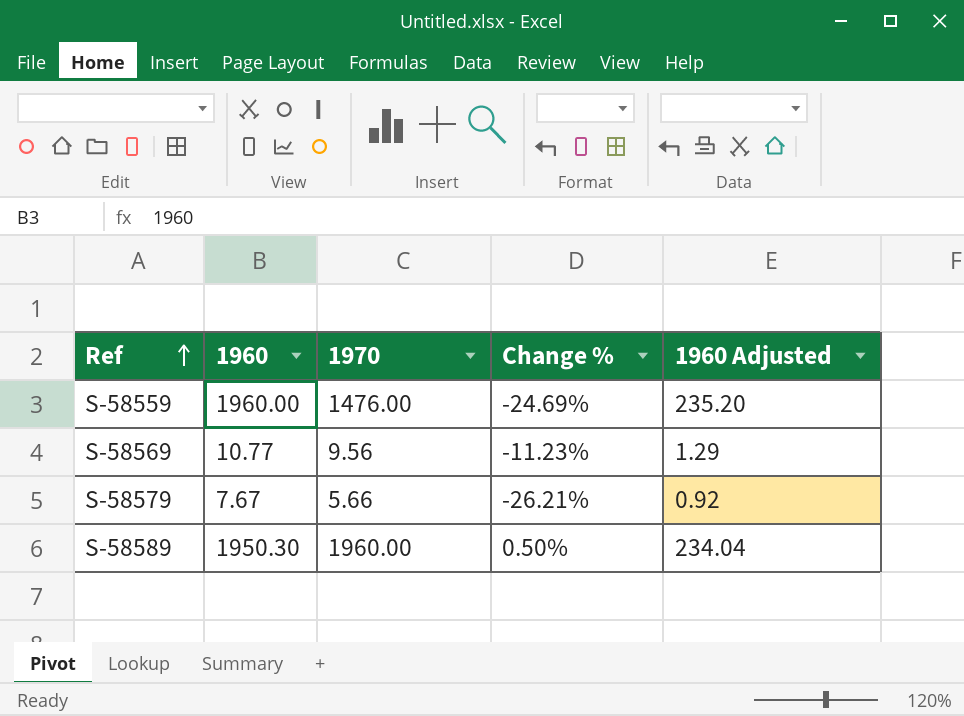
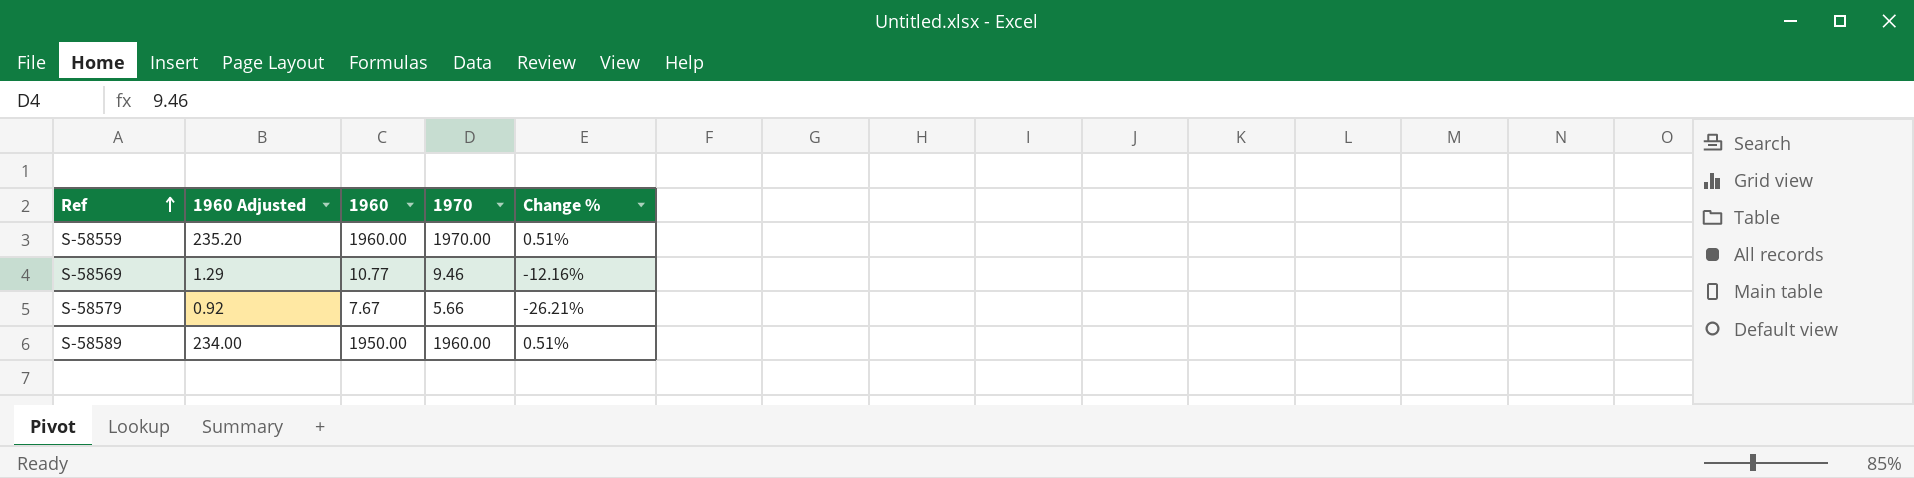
column 1960 Adjusted | position: 5 -> 2
S-58559 | 1970: 1476.00 -> 1970.00
S-58559 | Change %: -24.69% -> 0.51%
S-58569 | 1970: 9.56 -> 9.46
S-58569 | Change %: -11.23% -> -12.16%
S-58589 | 1960 Adjusted: 234.04 -> 234.00
S-58589 | 1960: 1950.30 -> 1950.00
S-58589 | Change %: 0.50% -> 0.51%

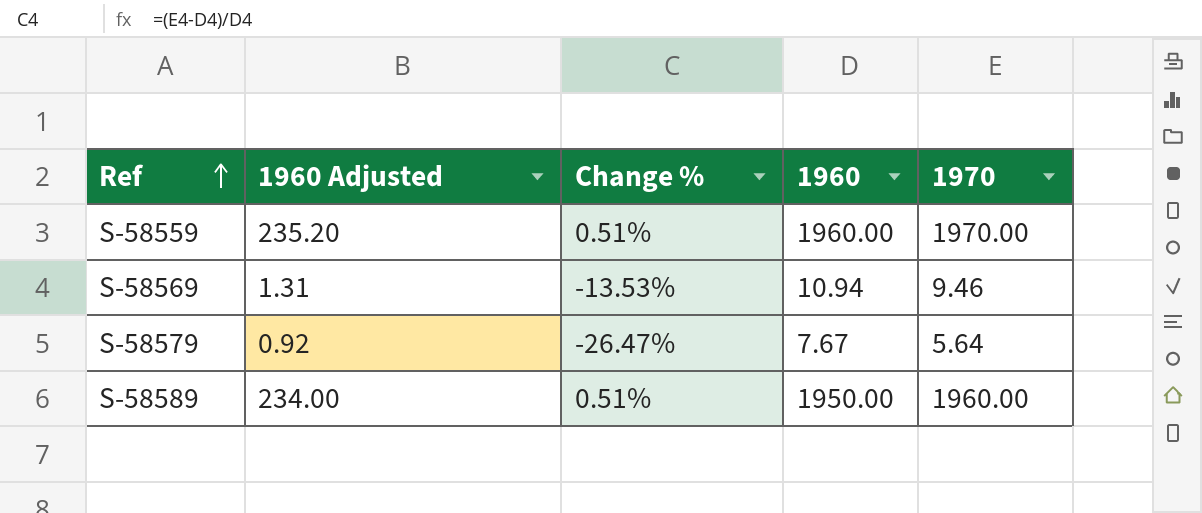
column Change % | position: 5 -> 3
S-58569 | 1960 Adjusted: 1.29 -> 1.31
S-58569 | Change %: -12.16% -> -13.53%
S-58569 | 1960: 10.77 -> 10.94
S-58579 | Change %: -26.21% -> -26.47%
S-58579 | 1970: 5.66 -> 5.64

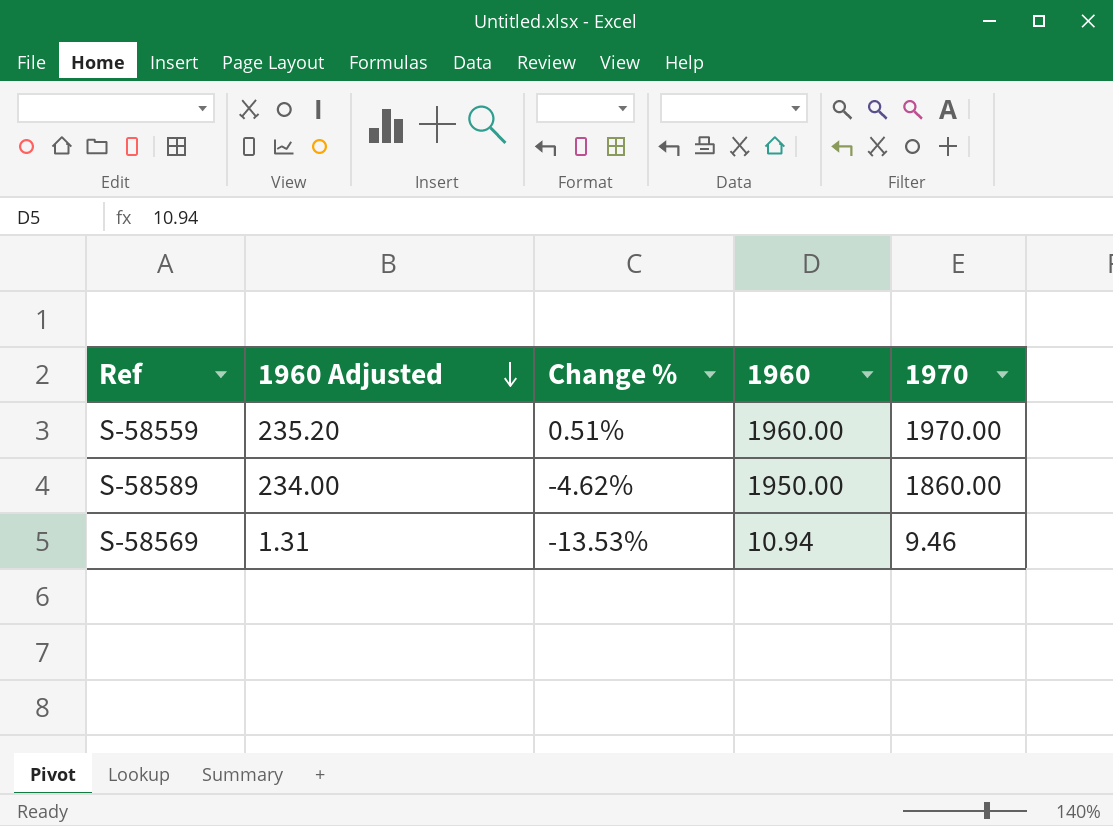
row order: Ref ascending -> 1960 Adjusted descending
row S-58579: 0.92 | -26.47% | 7.67 | 5.64 -> none
S-58589 | Change %: 0.51% -> -4.62%
S-58589 | 1970: 1960.00 -> 1860.00

